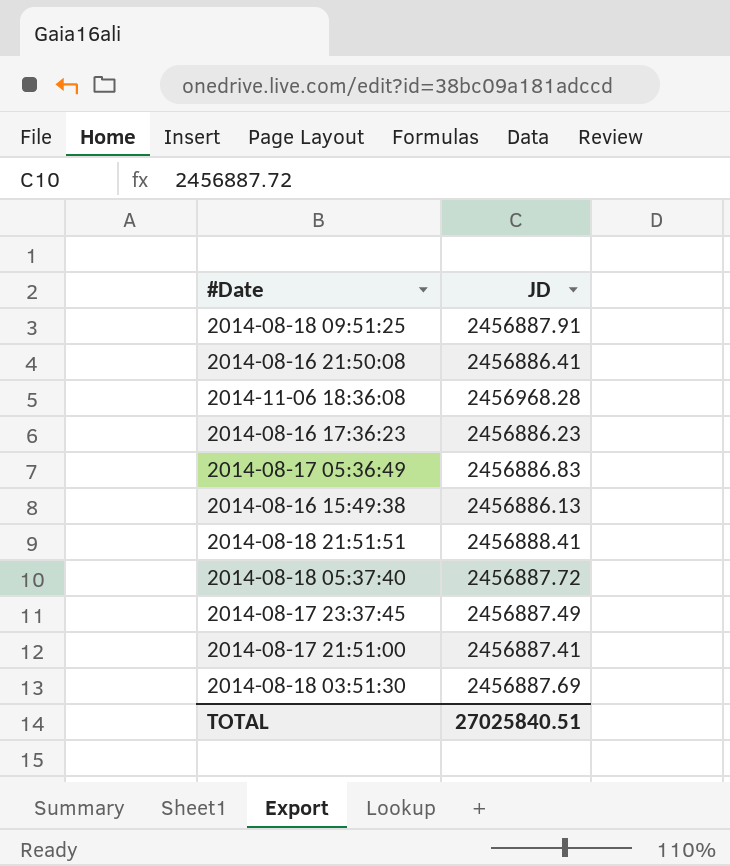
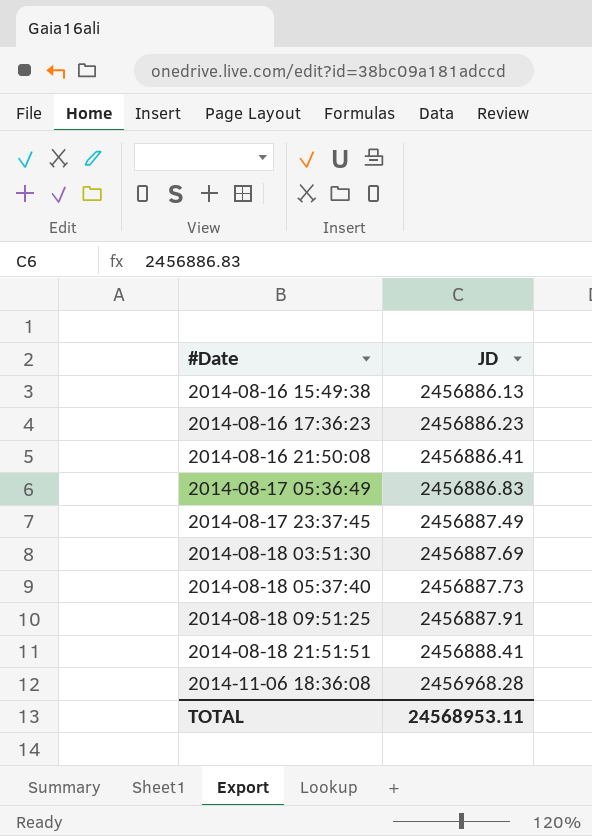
row order: none -> #Date ascending
row 2014-08-17 21:51:00: 2456887.41 -> none
2014-08-18 05:37:40 | JD: 2456887.72 -> 2456887.73
TOTAL | JD: 27025840.51 -> 24568953.11

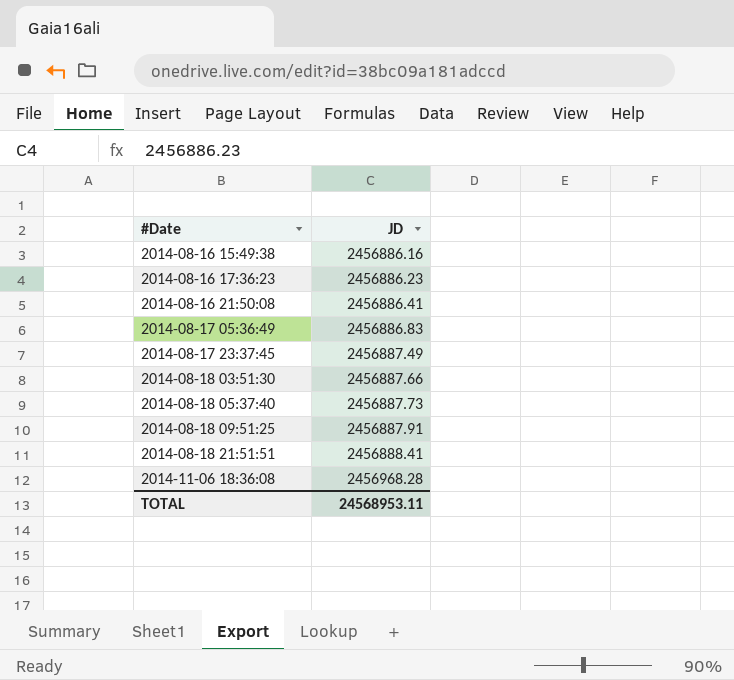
2014-08-16 15:49:38 | JD: 2456886.13 -> 2456886.16
2014-08-18 03:51:30 | JD: 2456887.69 -> 2456887.66

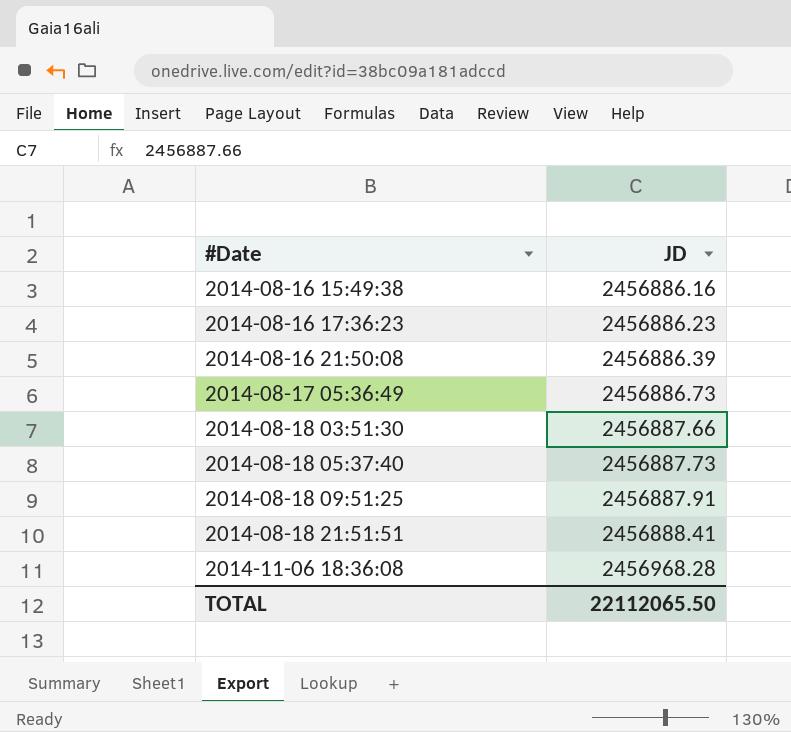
row 2014-08-17 23:37:45: 2456887.49 -> none
2014-08-16 21:50:08 | JD: 2456886.41 -> 2456886.39
2014-08-17 05:36:49 | JD: 2456886.83 -> 2456886.73
TOTAL | JD: 24568953.11 -> 22112065.50

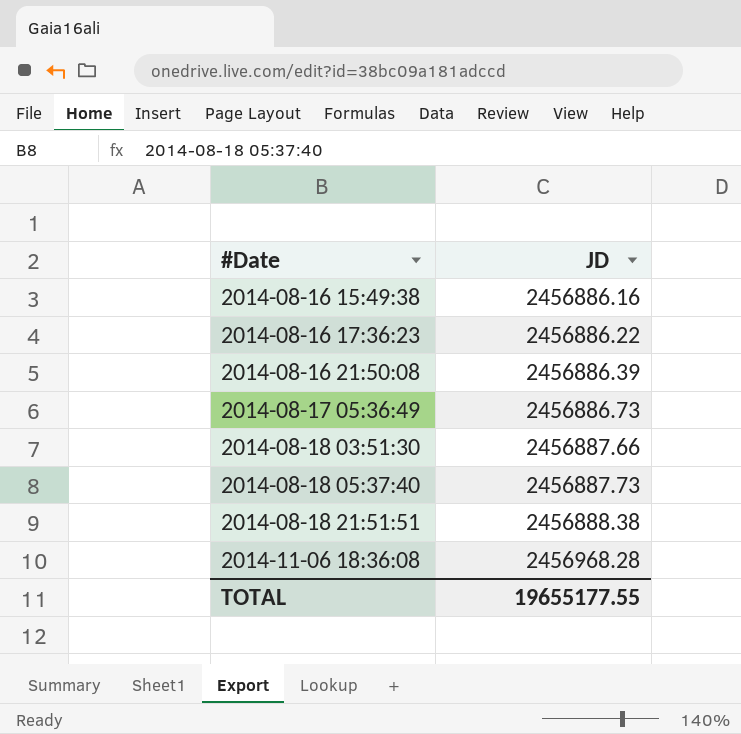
row 2014-08-18 09:51:25: 2456887.91 -> none
2014-08-16 17:36:23 | JD: 2456886.23 -> 2456886.22
2014-08-18 21:51:51 | JD: 2456888.41 -> 2456888.38
TOTAL | JD: 22112065.50 -> 19655177.55

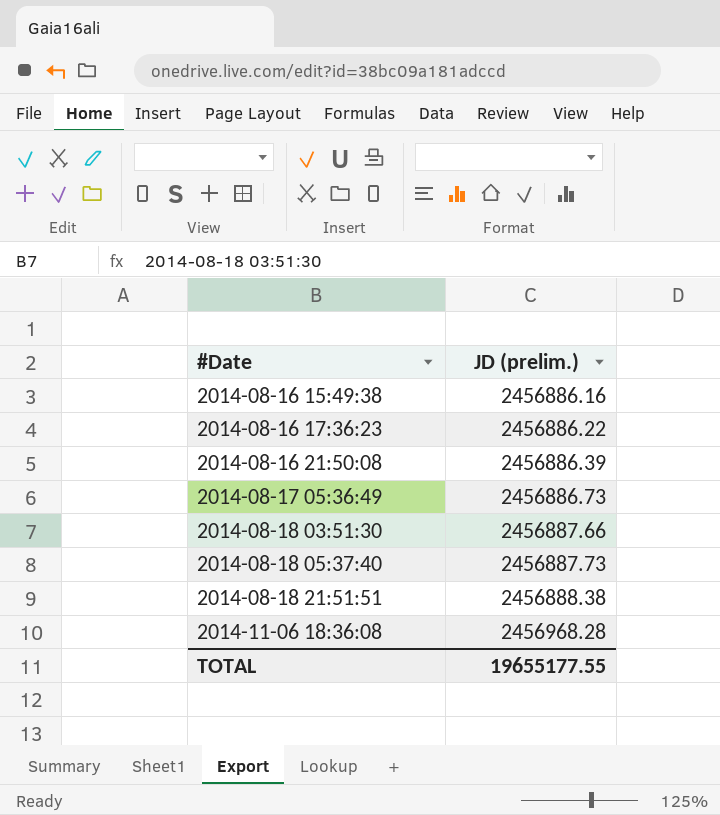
column name: JD -> JD (prelim.)

